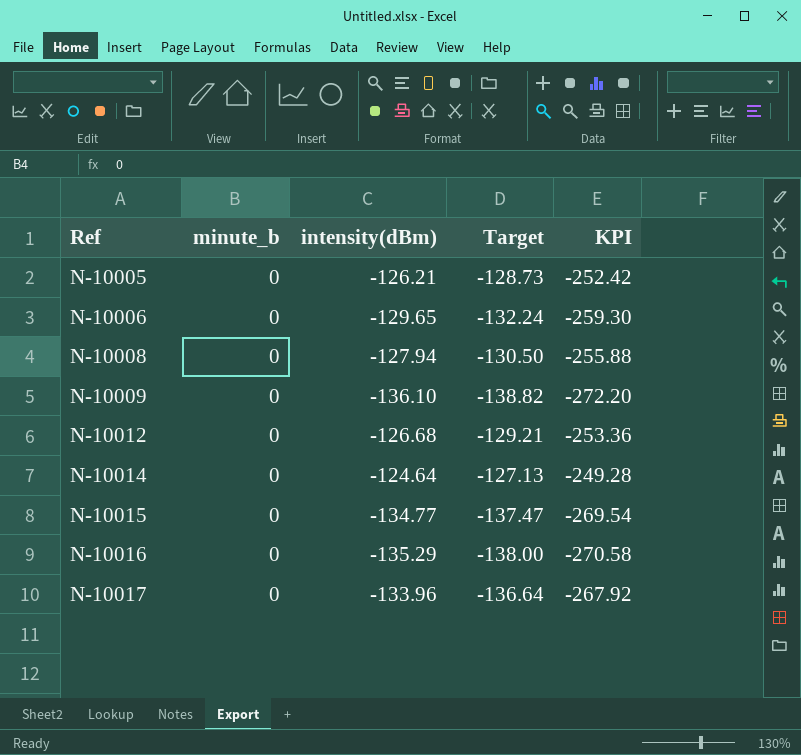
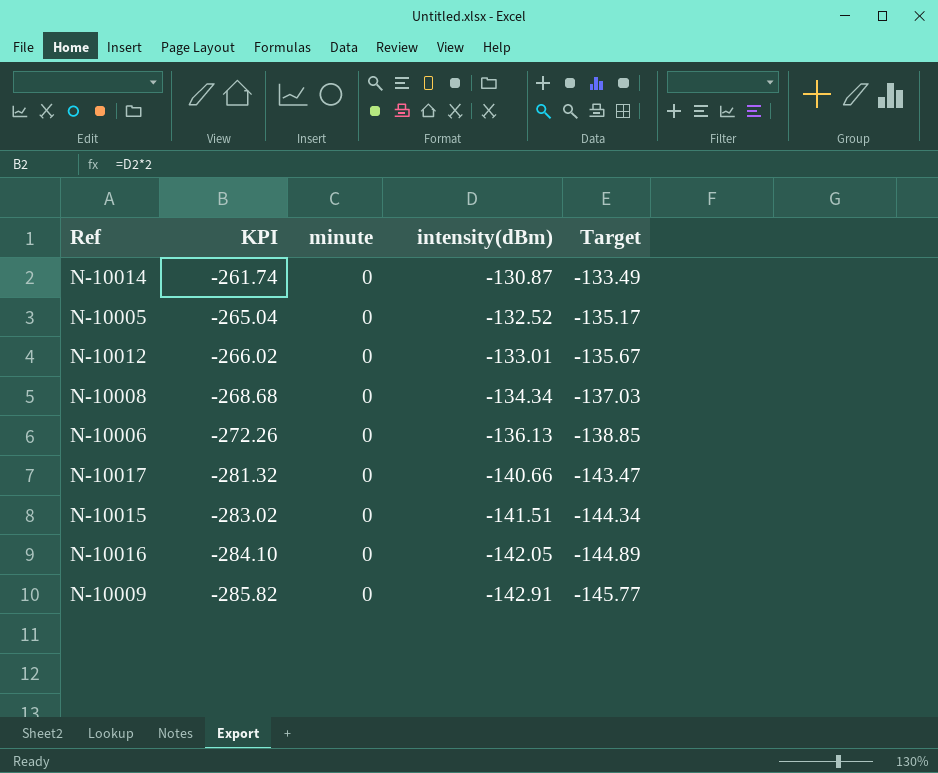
row order: Ref ascending -> KPI descending
column KPI | position: 5 -> 2
column name: minute_b -> minute
N-10014 | KPI: -249.28 -> -261.74
N-10014 | intensity(dBm): -124.64 -> -130.87
N-10014 | Target: -127.13 -> -133.49
N-10005 | KPI: -252.42 -> -265.04
N-10005 | intensity(dBm): -126.21 -> -132.52
N-10005 | Target: -128.73 -> -135.17
N-10012 | KPI: -253.36 -> -266.02
N-10012 | intensity(dBm): -126.68 -> -133.01
N-10012 | Target: -129.21 -> -135.67
N-10008 | KPI: -255.88 -> -268.68
N-10008 | intensity(dBm): -127.94 -> -134.34
N-10008 | Target: -130.50 -> -137.03
N-10006 | KPI: -259.30 -> -272.26
N-10006 | intensity(dBm): -129.65 -> -136.13
N-10006 | Target: -132.24 -> -138.85
N-10017 | KPI: -267.92 -> -281.32
N-10017 | intensity(dBm): -133.96 -> -140.66
N-10017 | Target: -136.64 -> -143.47
N-10015 | KPI: -269.54 -> -283.02
N-10015 | intensity(dBm): -134.77 -> -141.51
N-10015 | Target: -137.47 -> -144.34
N-10016 | KPI: -270.58 -> -284.10
N-10016 | intensity(dBm): -135.29 -> -142.05
N-10016 | Target: -138.00 -> -144.89
N-10009 | KPI: -272.20 -> -285.82
N-10009 | intensity(dBm): -136.10 -> -142.91
N-10009 | Target: -138.82 -> -145.77

